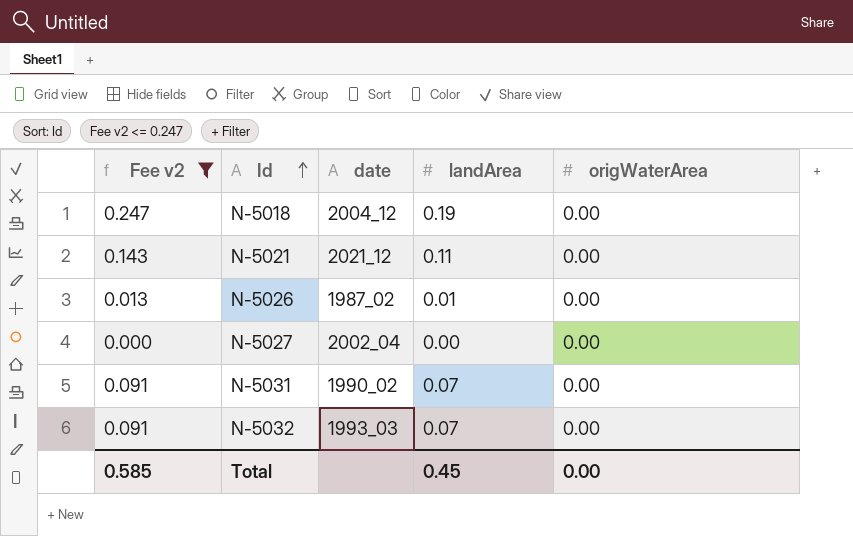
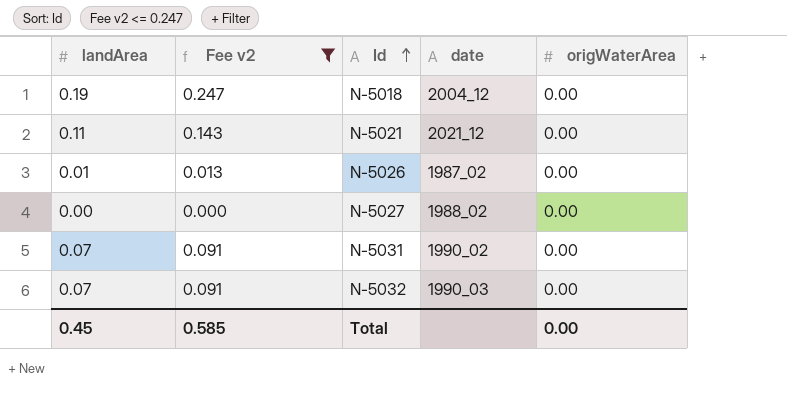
column landArea | position: 4 -> 1
N-5027 | date: 2002_04 -> 1988_02
N-5032 | date: 1993_03 -> 1990_03

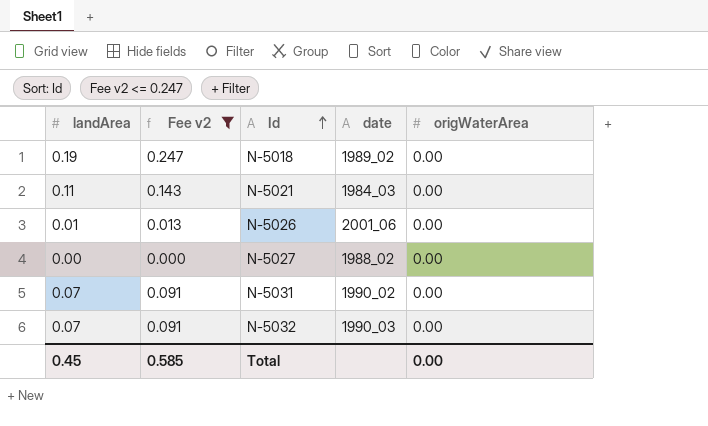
N-5018 | date: 2004_12 -> 1989_02
N-5021 | date: 2021_12 -> 1984_03
N-5026 | date: 1987_02 -> 2001_06

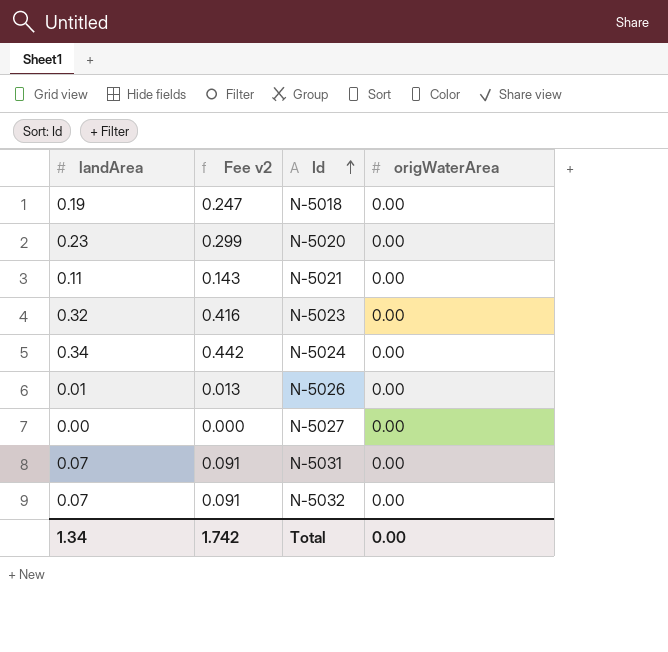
filter: Fee v2 <= 0.247 -> none
column date | position: 4 -> none
Total | landArea: 0.45 -> 1.34
Total | Fee v2: 0.585 -> 1.742

